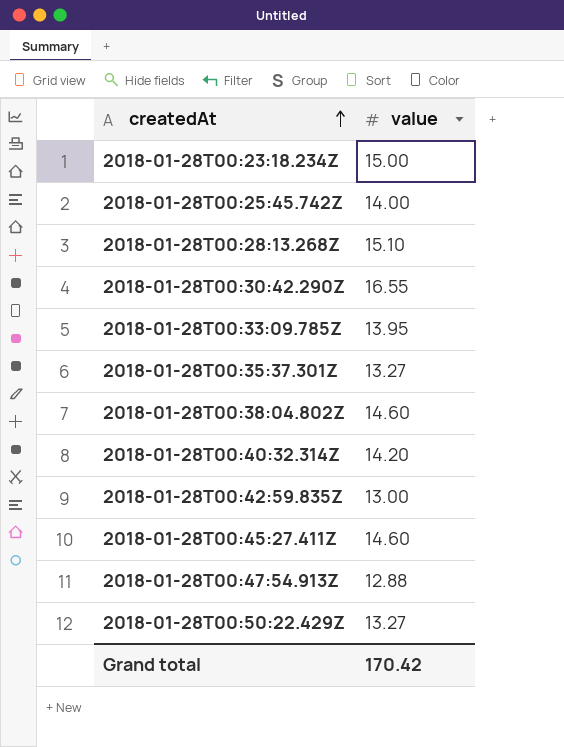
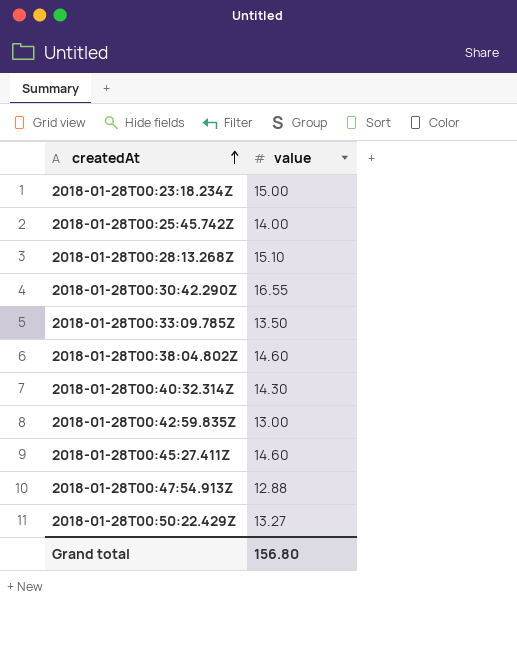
row 2018-01-28T00:35:37.301Z: 13.27 -> none
2018-01-28T00:33:09.785Z | value: 13.95 -> 13.50
2018-01-28T00:40:32.314Z | value: 14.20 -> 14.30
Grand total | value: 170.42 -> 156.80

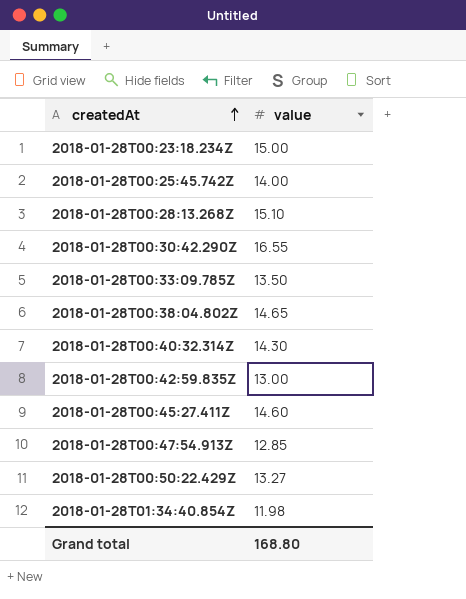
2018-01-28T00:38:04.802Z | value: 14.60 -> 14.65
2018-01-28T00:47:54.913Z | value: 12.88 -> 12.85
row 2018-01-28T01:34:40.854Z: none -> 11.98
Grand total | value: 156.80 -> 168.80

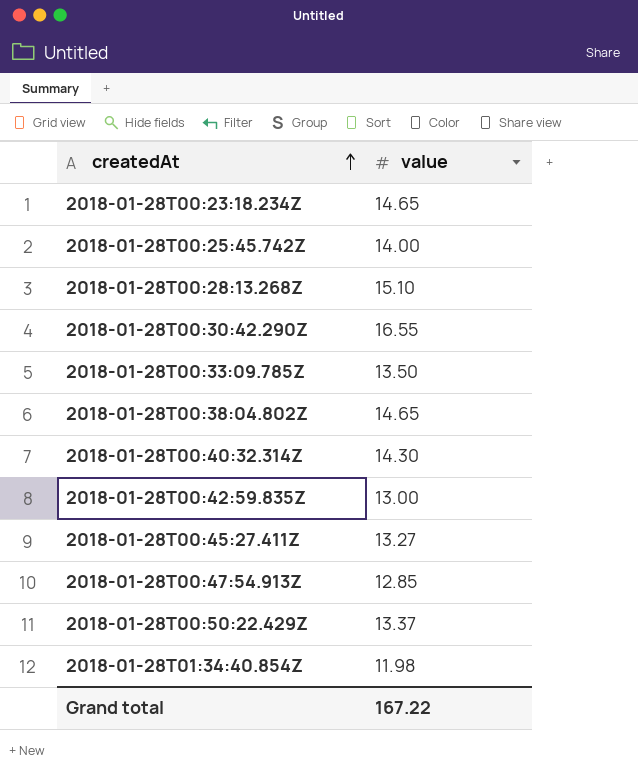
2018-01-28T00:23:18.234Z | value: 15.00 -> 14.65
2018-01-28T00:45:27.411Z | value: 14.60 -> 13.27
2018-01-28T00:50:22.429Z | value: 13.27 -> 13.37
Grand total | value: 168.80 -> 167.22

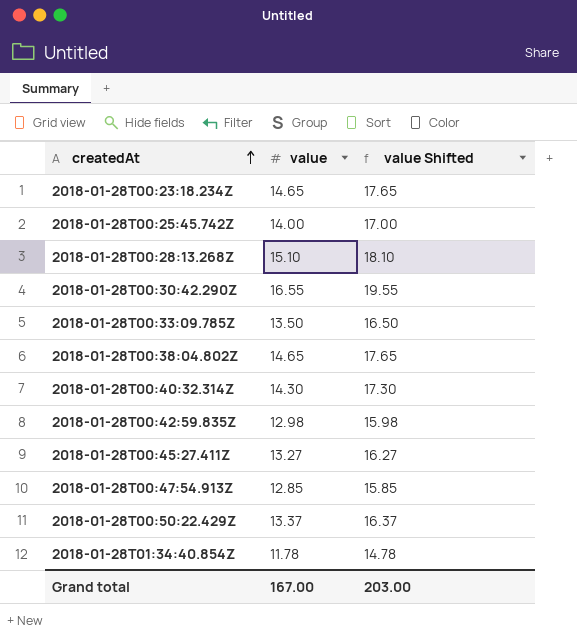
column value Shifted | formula: none -> [value] + 3
2018-01-28T00:42:59.835Z | value: 13.00 -> 12.98
2018-01-28T01:34:40.854Z | value: 11.98 -> 11.78
Grand total | value: 167.22 -> 167.00

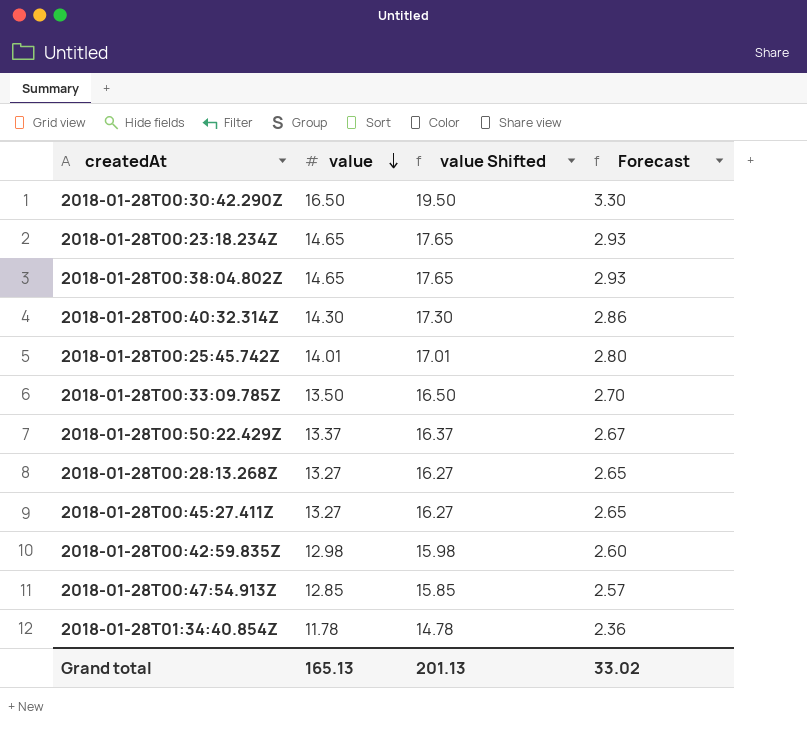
row order: createdAt ascending -> value descending
column Forecast | formula: none -> [value] * 0.2
2018-01-28T00:30:42.290Z | value: 16.55 -> 16.50
2018-01-28T00:30:42.290Z | value Shifted: 19.55 -> 19.50
2018-01-28T00:25:45.742Z | value: 14.00 -> 14.01
2018-01-28T00:25:45.742Z | value Shifted: 17.00 -> 17.01
2018-01-28T00:28:13.268Z | value: 15.10 -> 13.27
2018-01-28T00:28:13.268Z | value Shifted: 18.10 -> 16.27
Grand total | value: 167.00 -> 165.13
Grand total | value Shifted: 203.00 -> 201.13

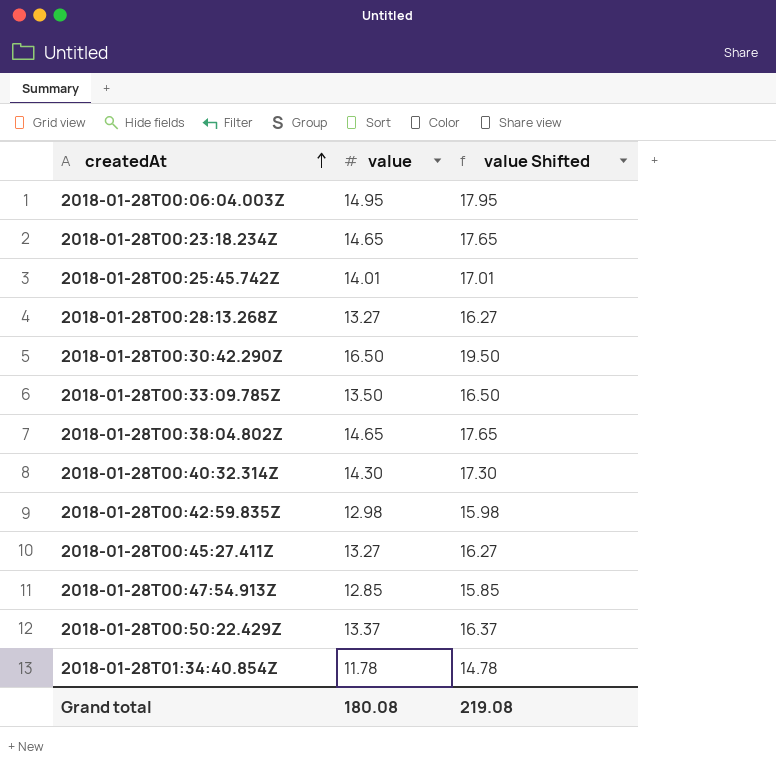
row order: value descending -> createdAt ascending
column Forecast | formula: [value] * 0.2 -> none
row 2018-01-28T00:06:04.003Z: none -> 14.95 | 17.95
Grand total | value: 165.13 -> 180.08
Grand total | value Shifted: 201.13 -> 219.08

